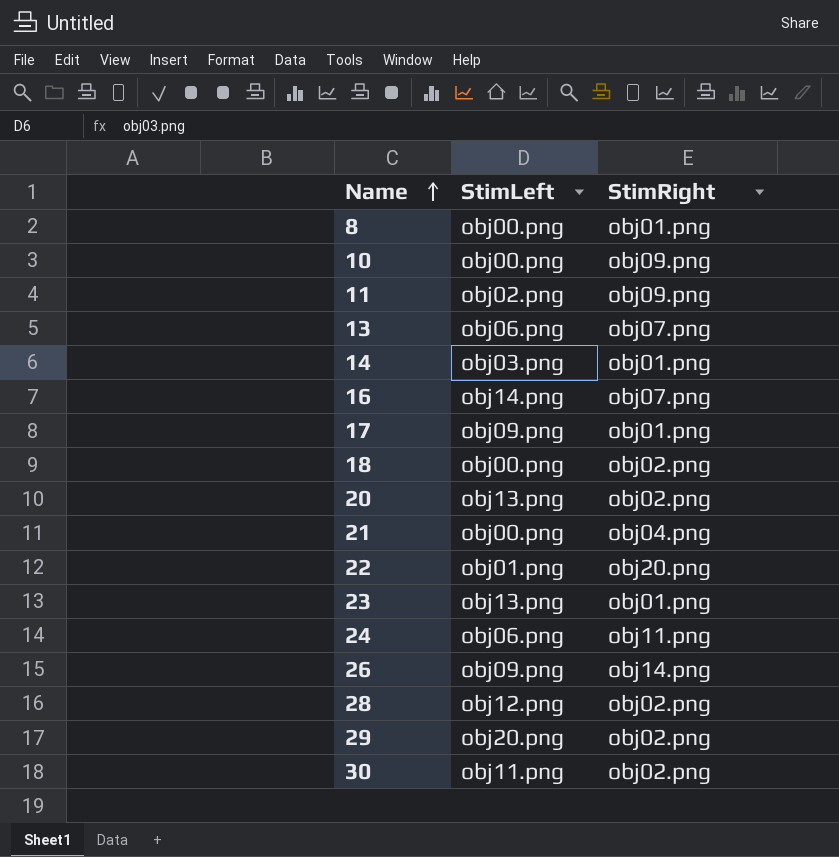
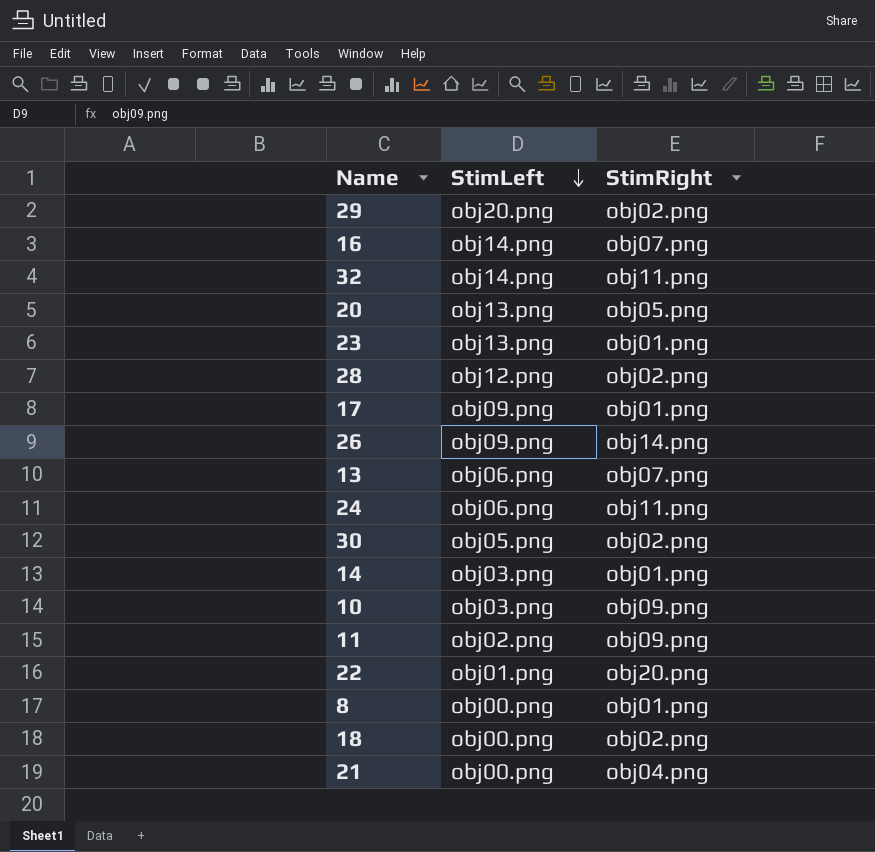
row order: Name ascending -> StimLeft descending
row 32: none -> obj14.png | obj11.png
20 | StimRight: obj02.png -> obj05.png
30 | StimLeft: obj11.png -> obj05.png
10 | StimLeft: obj00.png -> obj03.png

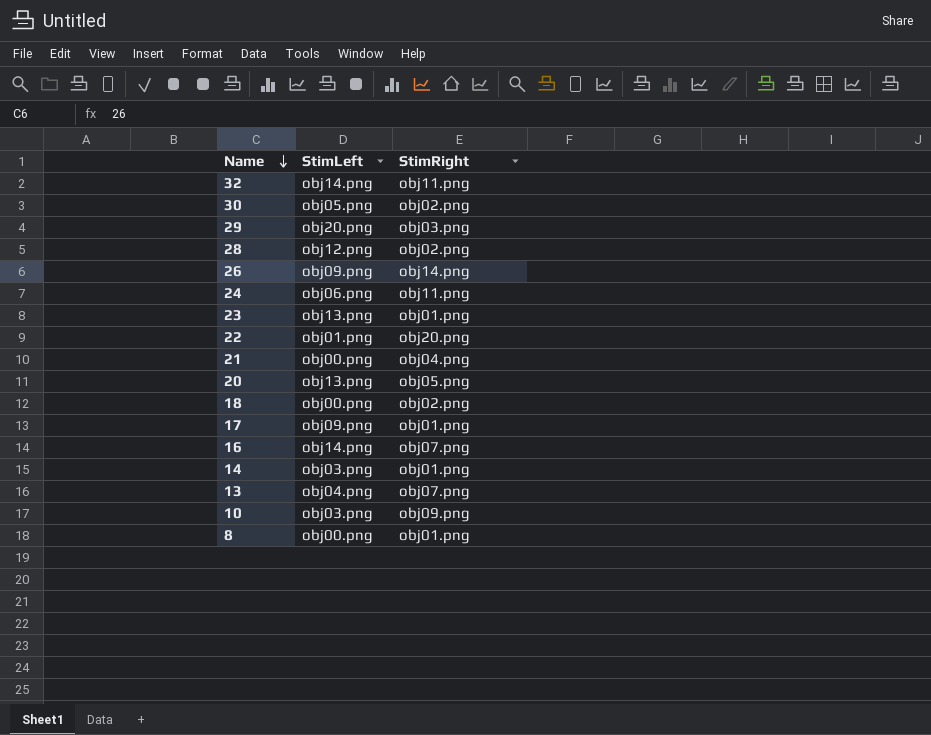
row order: StimLeft descending -> Name descending
row 11: obj02.png | obj09.png -> none
29 | StimRight: obj02.png -> obj03.png
13 | StimLeft: obj06.png -> obj04.png

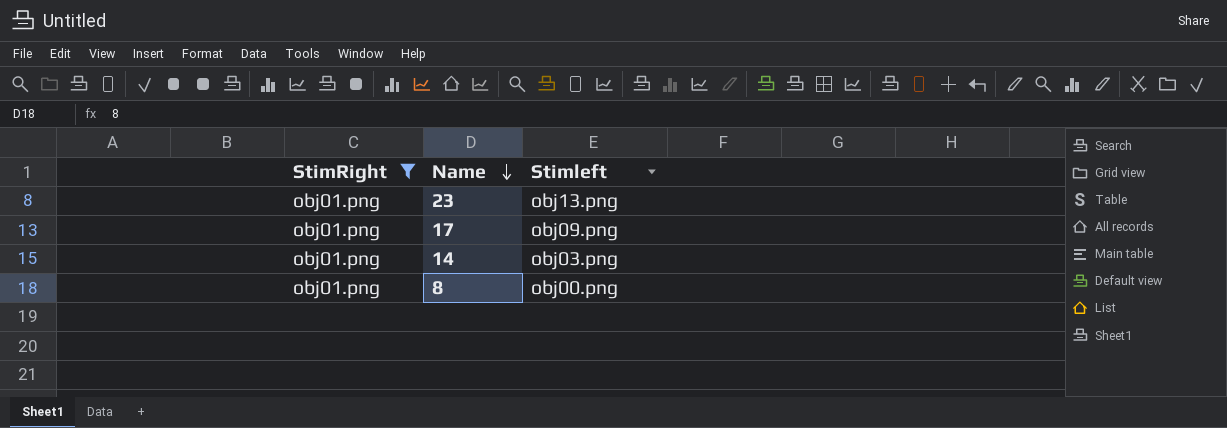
filter: none -> StimRight = obj01.png
column StimRight | position: 3 -> 1
column name: StimLeft -> Stimleft

